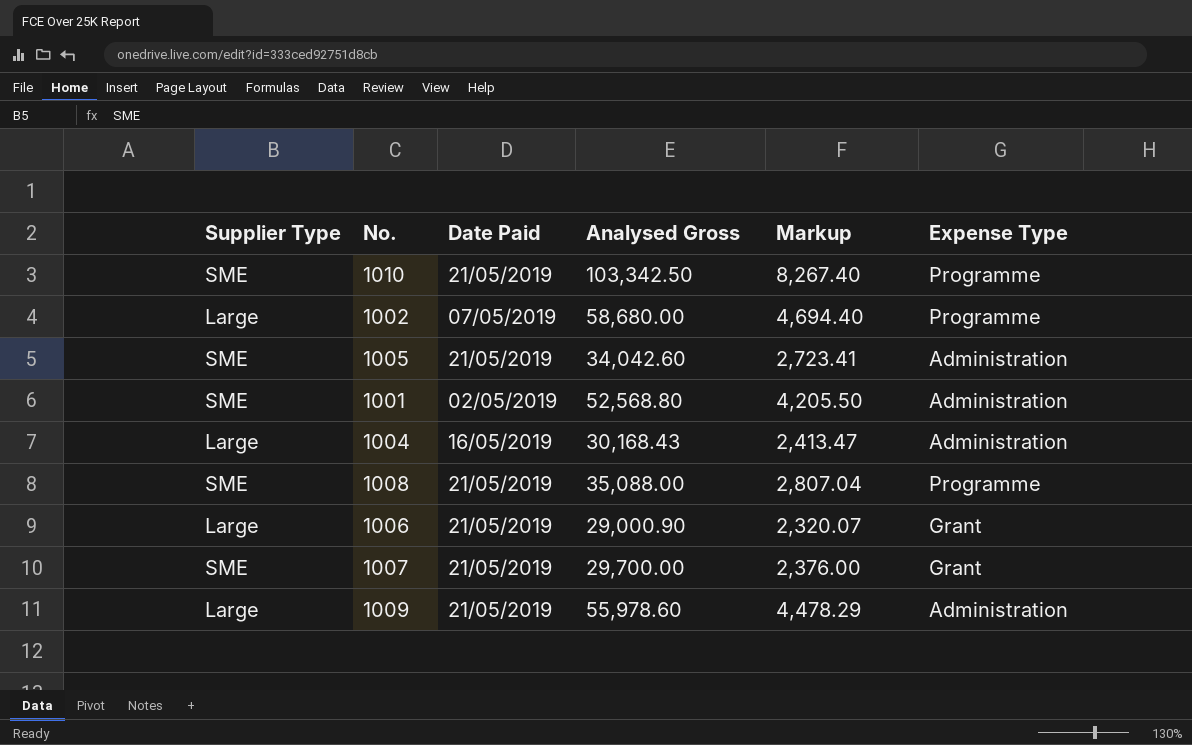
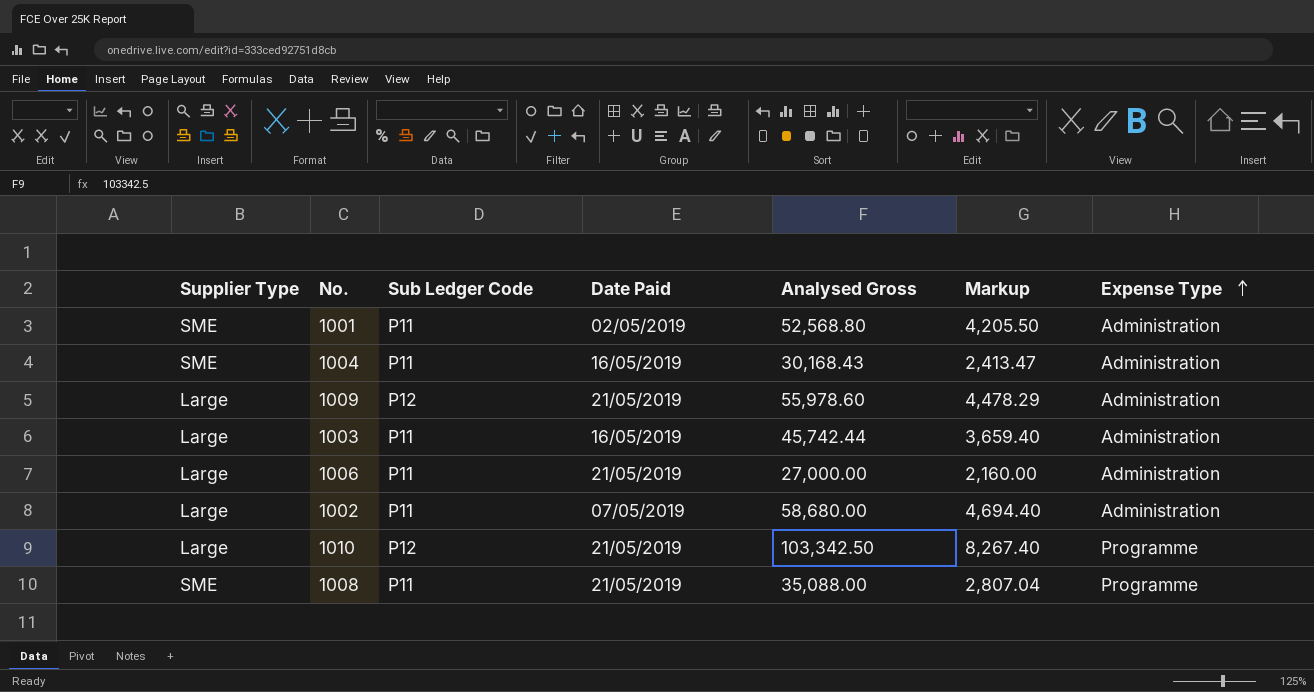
row order: none -> Expense Type ascending
column Sub Ledger Code | position: none -> 3
row 1005: SME | 21/05/2019 | 34,042.60 | 2,723.41 | Administration -> none
row 1007: SME | 21/05/2019 | 29,700.00 | 2,376.00 | Grant -> none
1004 | Supplier Type: Large -> SME
row 1003: none -> Large | P11 | 16/05/2019 | 45,742.44 | 3,659.40 | Administration
1006 | Analysed Gross: 29,000.90 -> 27,000.00
1006 | Markup: 2,320.07 -> 2,160.00
1006 | Expense Type: Grant -> Administration
1002 | Expense Type: Programme -> Administration
1010 | Supplier Type: SME -> Large

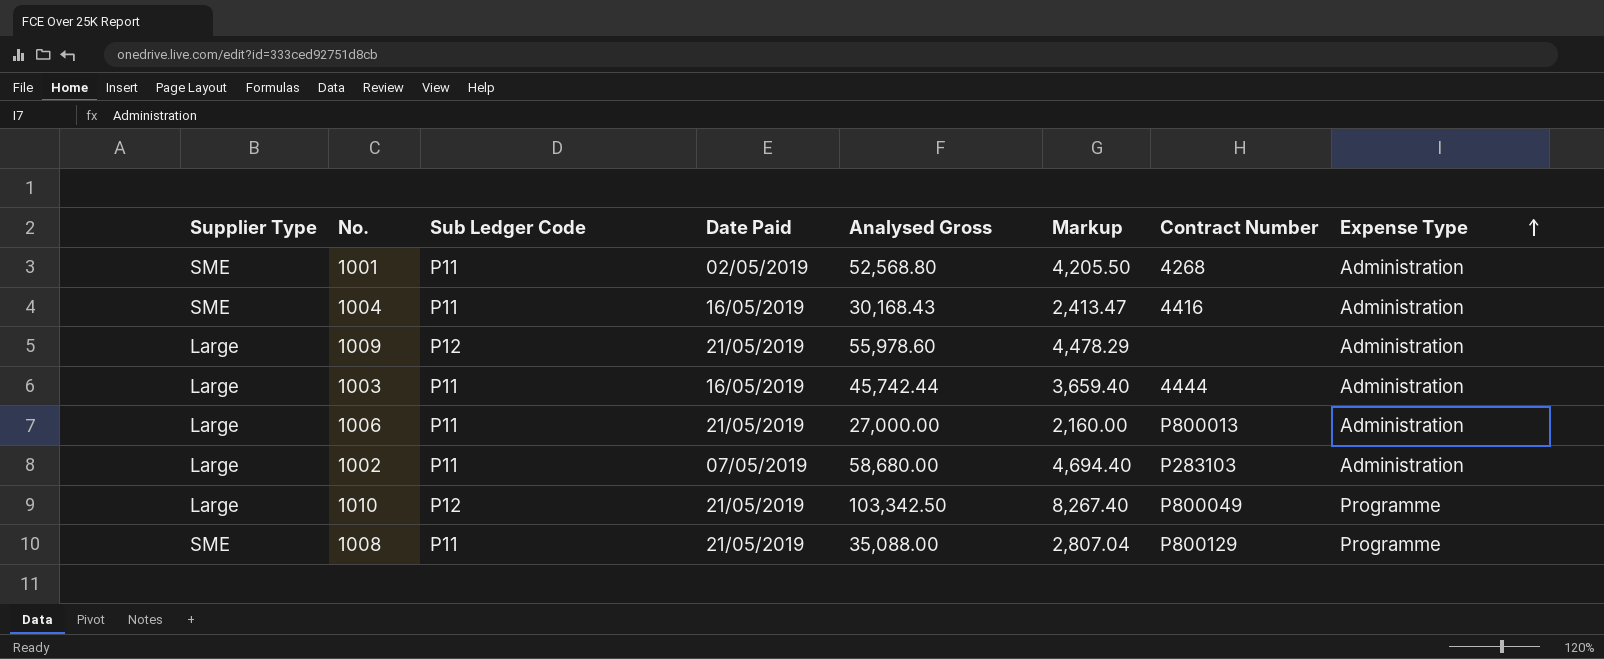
column Contract Number | position: none -> 7

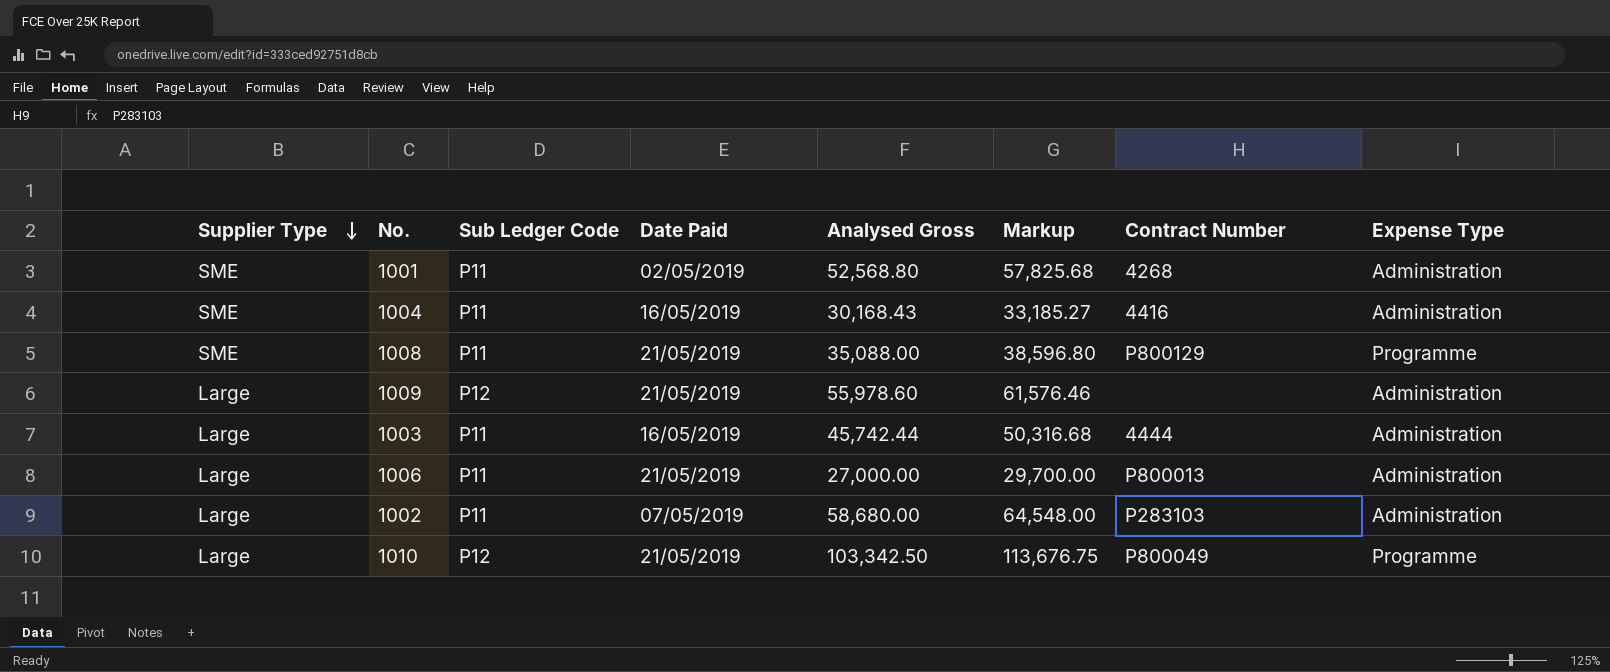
row order: Expense Type ascending -> Supplier Type descending
column Markup | formula: [Analysed Gross] * 0.08 -> [Analysed Gross] * 1.1

